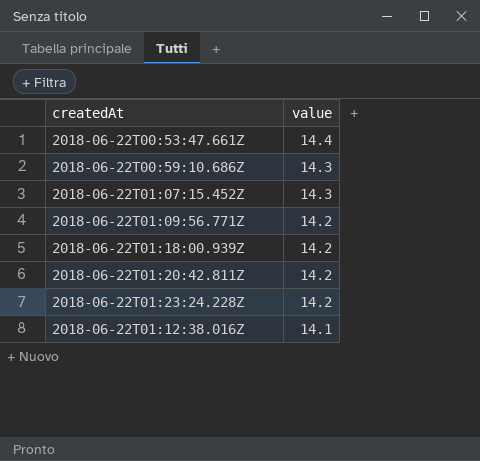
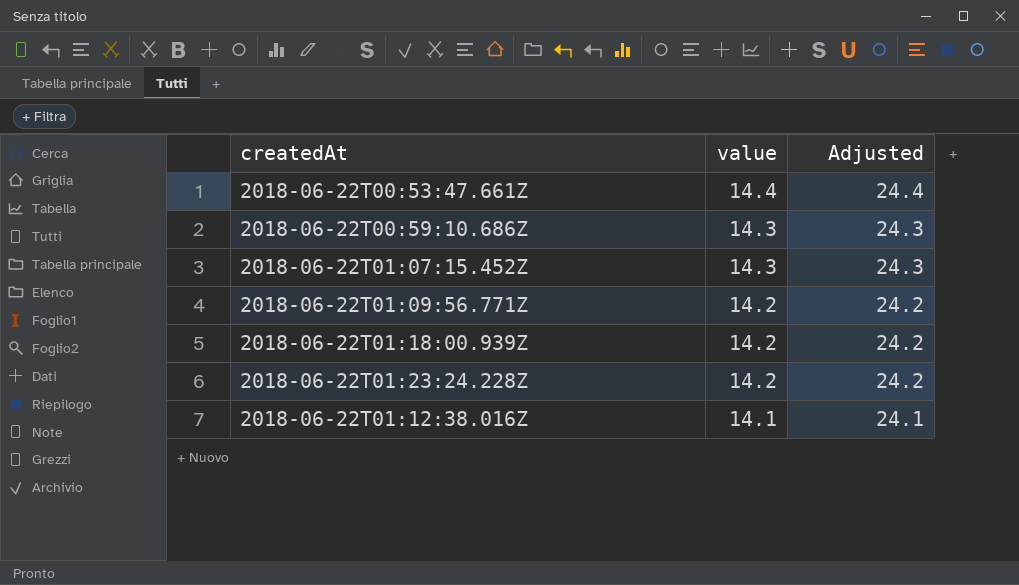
column Adjusted | formula: none -> [value] + 10
row 2018-06-22T01:20:42.811Z: 14.2 -> none

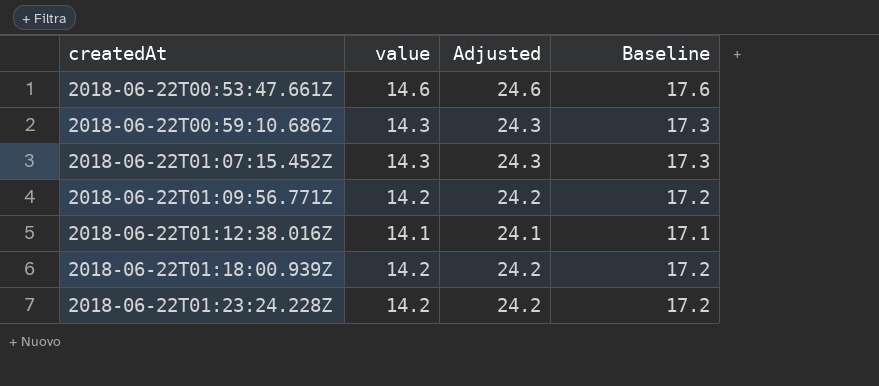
row order: value descending -> createdAt ascending
column Baseline | formula: none -> [value] + 3
2018-06-22T00:53:47.661Z | value: 14.4 -> 14.6
2018-06-22T00:53:47.661Z | Adjusted: 24.4 -> 24.6

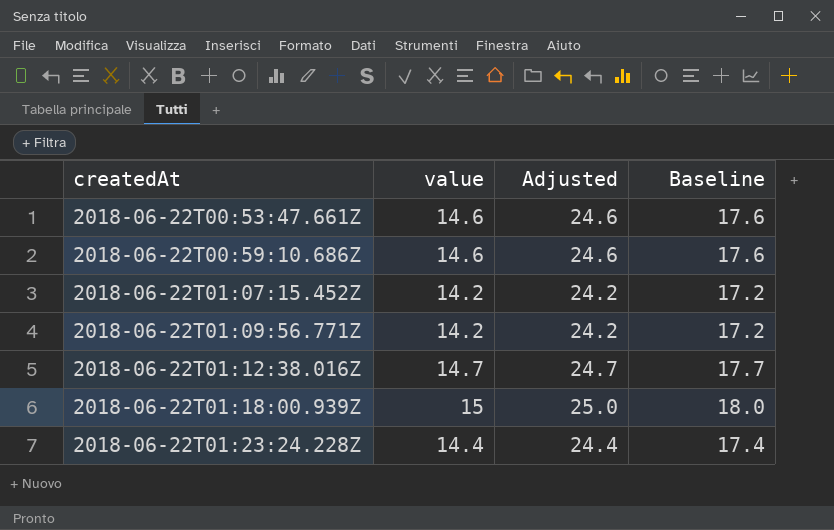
2018-06-22T00:59:10.686Z | value: 14.3 -> 14.6
2018-06-22T00:59:10.686Z | Adjusted: 24.3 -> 24.6
2018-06-22T00:59:10.686Z | Baseline: 17.3 -> 17.6
2018-06-22T01:07:15.452Z | value: 14.3 -> 14.2
2018-06-22T01:07:15.452Z | Adjusted: 24.3 -> 24.2
2018-06-22T01:07:15.452Z | Baseline: 17.3 -> 17.2
2018-06-22T01:12:38.016Z | value: 14.1 -> 14.7
2018-06-22T01:12:38.016Z | Adjusted: 24.1 -> 24.7
2018-06-22T01:12:38.016Z | Baseline: 17.1 -> 17.7
2018-06-22T01:18:00.939Z | value: 14.2 -> 15
2018-06-22T01:18:00.939Z | Adjusted: 24.2 -> 25.0
2018-06-22T01:18:00.939Z | Baseline: 17.2 -> 18.0
2018-06-22T01:23:24.228Z | value: 14.2 -> 14.4
2018-06-22T01:23:24.228Z | Adjusted: 24.2 -> 24.4
2018-06-22T01:23:24.228Z | Baseline: 17.2 -> 17.4

